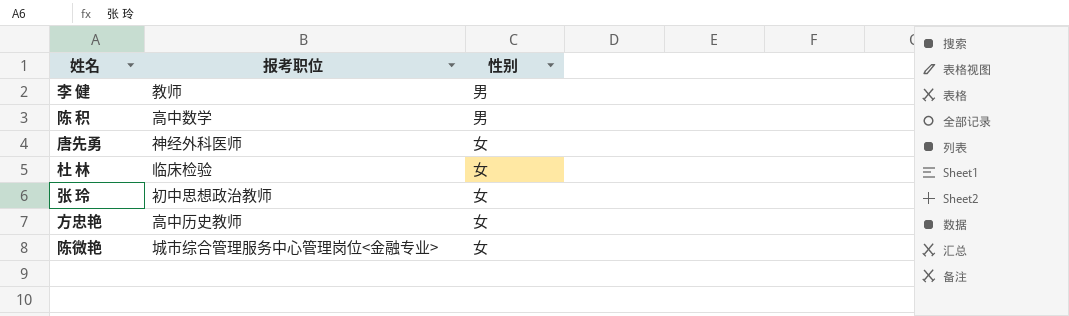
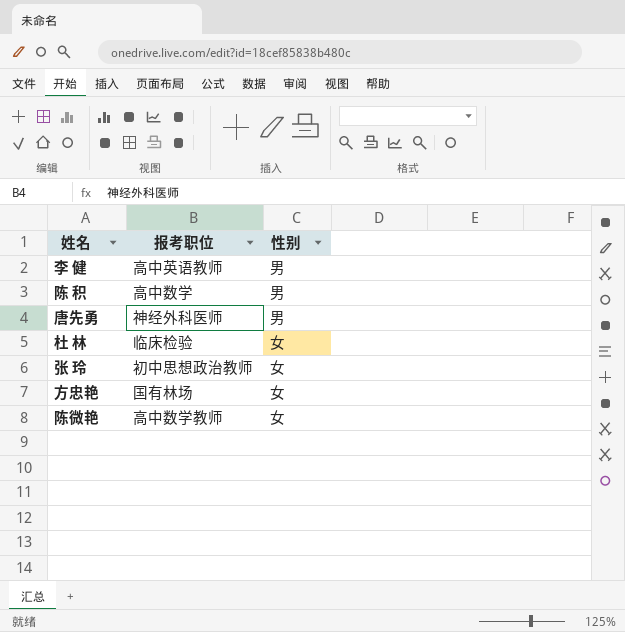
李 健 | 报考职位: 教师 -> 高中英语教师
唐先勇 | 性别: 女 -> 男
方忠艳 | 报考职位: 高中历史教师 -> 国有林场
陈微艳 | 报考职位: 城市综合管理服务中心管理岗位<金融专业> -> 高中数学教师

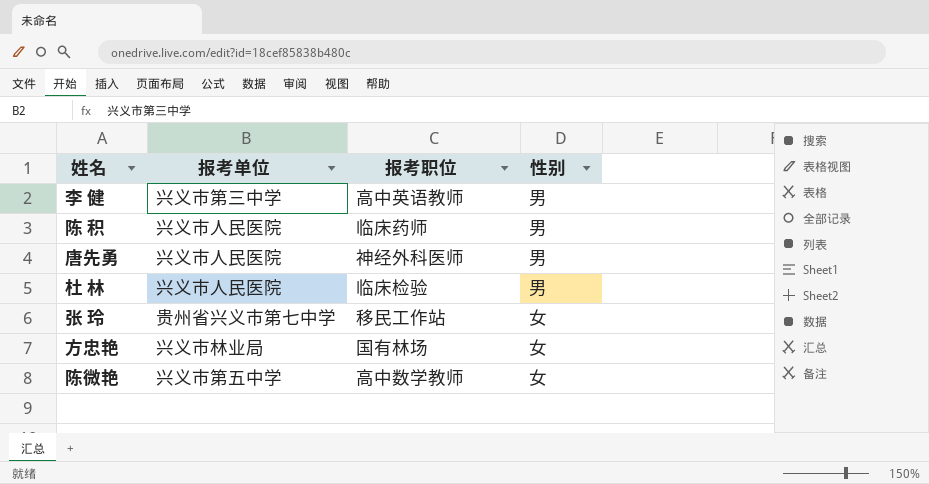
column 报考单位 | position: none -> 2
陈 积 | 报考职位: 高中数学 -> 临床药师
杜 林 | 性别: 女 -> 男
张 玲 | 报考职位: 初中思想政治教师 -> 移民工作站

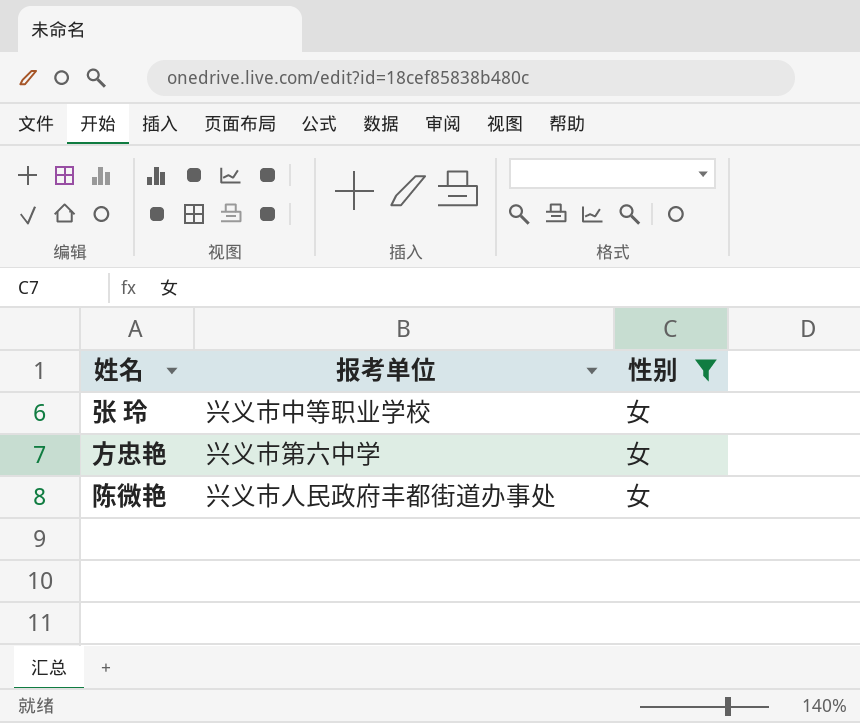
filter: none -> 性别 = 女
column 报考职位 | position: 3 -> none
张 玲 | 报考单位: 贵州省兴义市第七中学 -> 兴义市中等职业学校
方忠艳 | 报考单位: 兴义市林业局 -> 兴义市第六中学
陈微艳 | 报考单位: 兴义市第五中学 -> 兴义市人民政府丰都街道办事处

